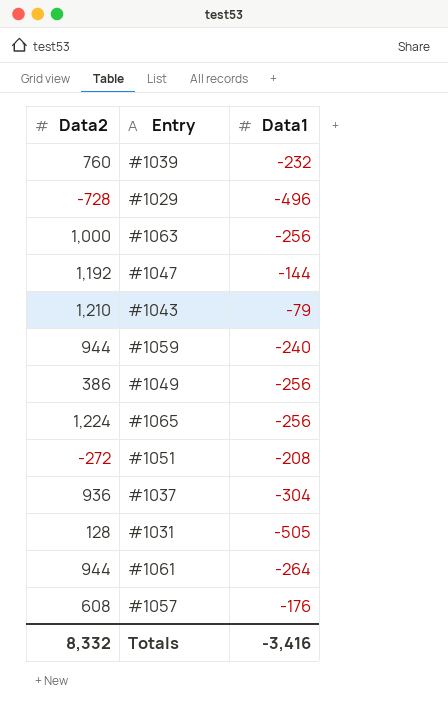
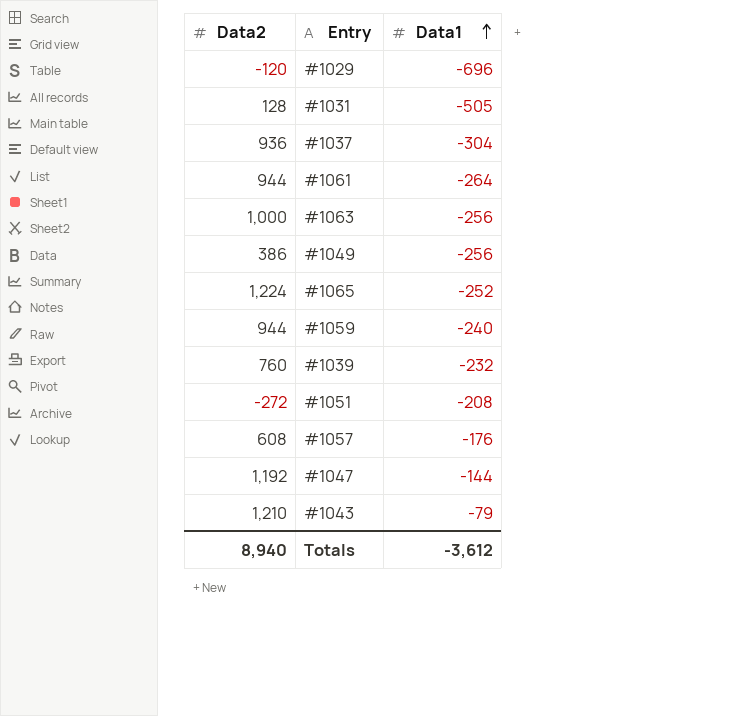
row order: none -> Data1 ascending
#1029 | Data2: -728 -> -120
#1029 | Data1: -496 -> -696
#1065 | Data1: -256 -> -252
Totals | Data2: 8,332 -> 8,940
Totals | Data1: -3,416 -> -3,612

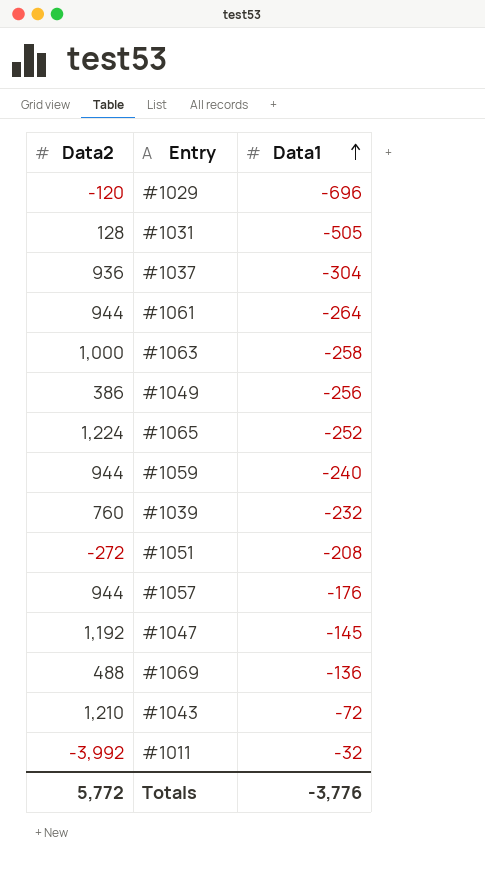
#1063 | Data1: -256 -> -258
#1057 | Data2: 608 -> 944
#1047 | Data1: -144 -> -145
row #1069: none -> 488 | -136
#1043 | Data1: -79 -> -72
row #1011: none -> -3,992 | -32
Totals | Data2: 8,940 -> 5,772
Totals | Data1: -3,612 -> -3,776

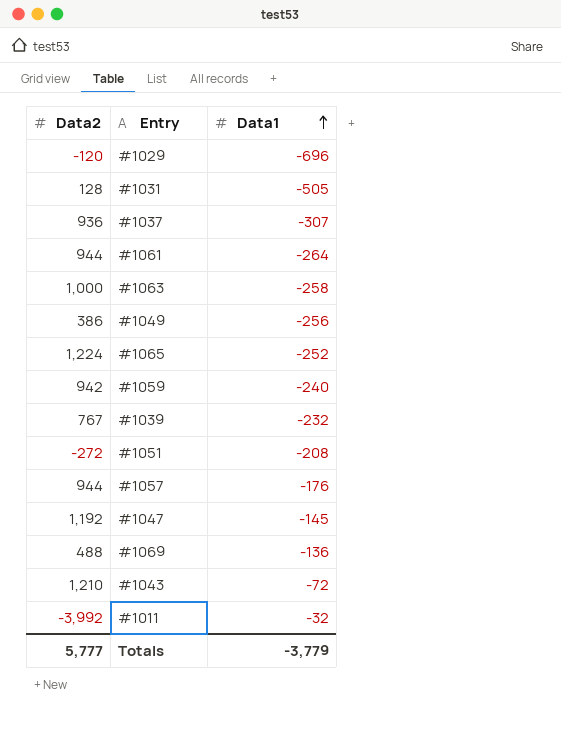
#1037 | Data1: -304 -> -307
#1059 | Data2: 944 -> 942
#1039 | Data2: 760 -> 767
Totals | Data2: 5,772 -> 5,777
Totals | Data1: -3,776 -> -3,779

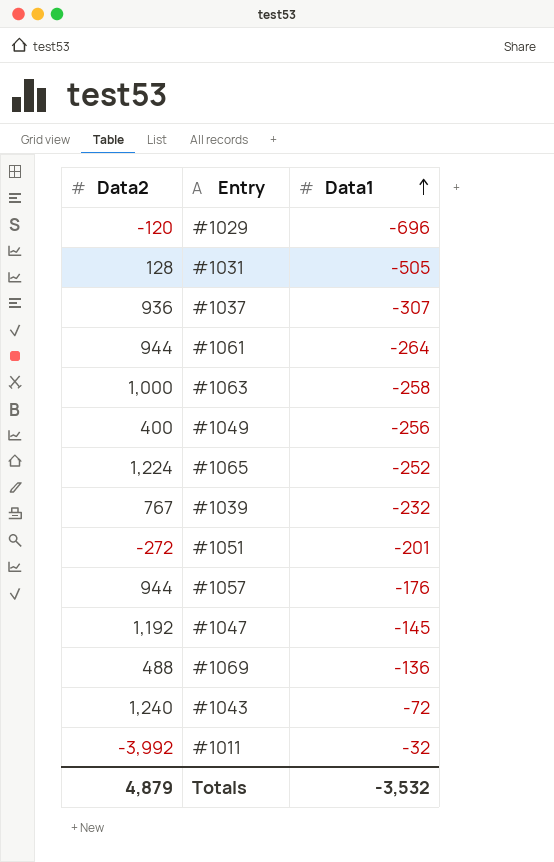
row #1059: 942 | -240 -> none
#1049 | Data2: 386 -> 400
#1051 | Data1: -208 -> -201
#1043 | Data2: 1,210 -> 1,240
Totals | Data2: 5,777 -> 4,879
Totals | Data1: -3,779 -> -3,532

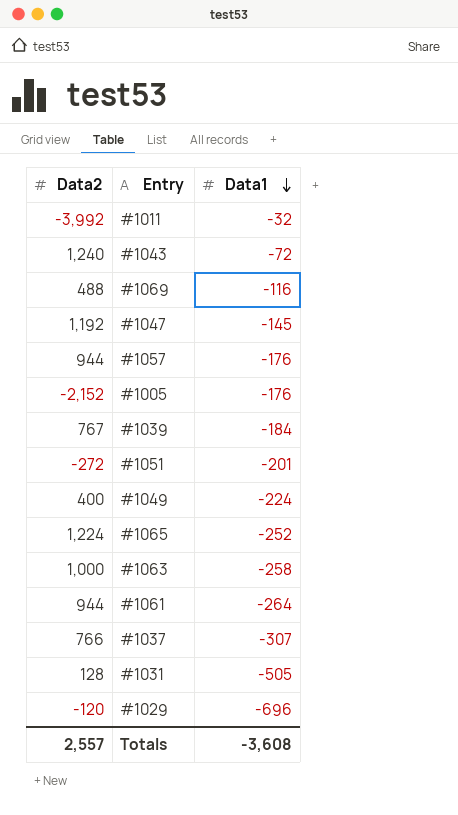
row order: Data1 ascending -> Data1 descending
#1069 | Data1: -136 -> -116
row #1005: none -> -2,152 | -176
#1039 | Data1: -232 -> -184
#1049 | Data1: -256 -> -224
#1037 | Data2: 936 -> 766
Totals | Data2: 4,879 -> 2,557
Totals | Data1: -3,532 -> -3,608

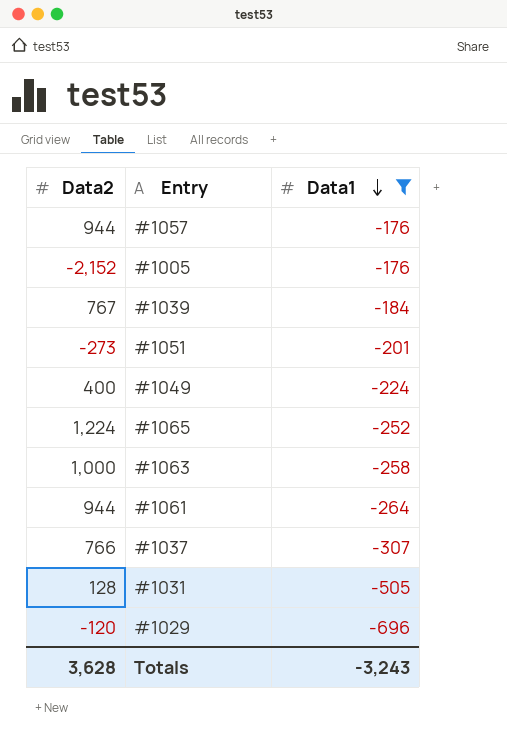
filter: none -> Data1 <= -176
#1051 | Data2: -272 -> -273
Totals | Data2: 2,557 -> 3,628
Totals | Data1: -3,608 -> -3,243

